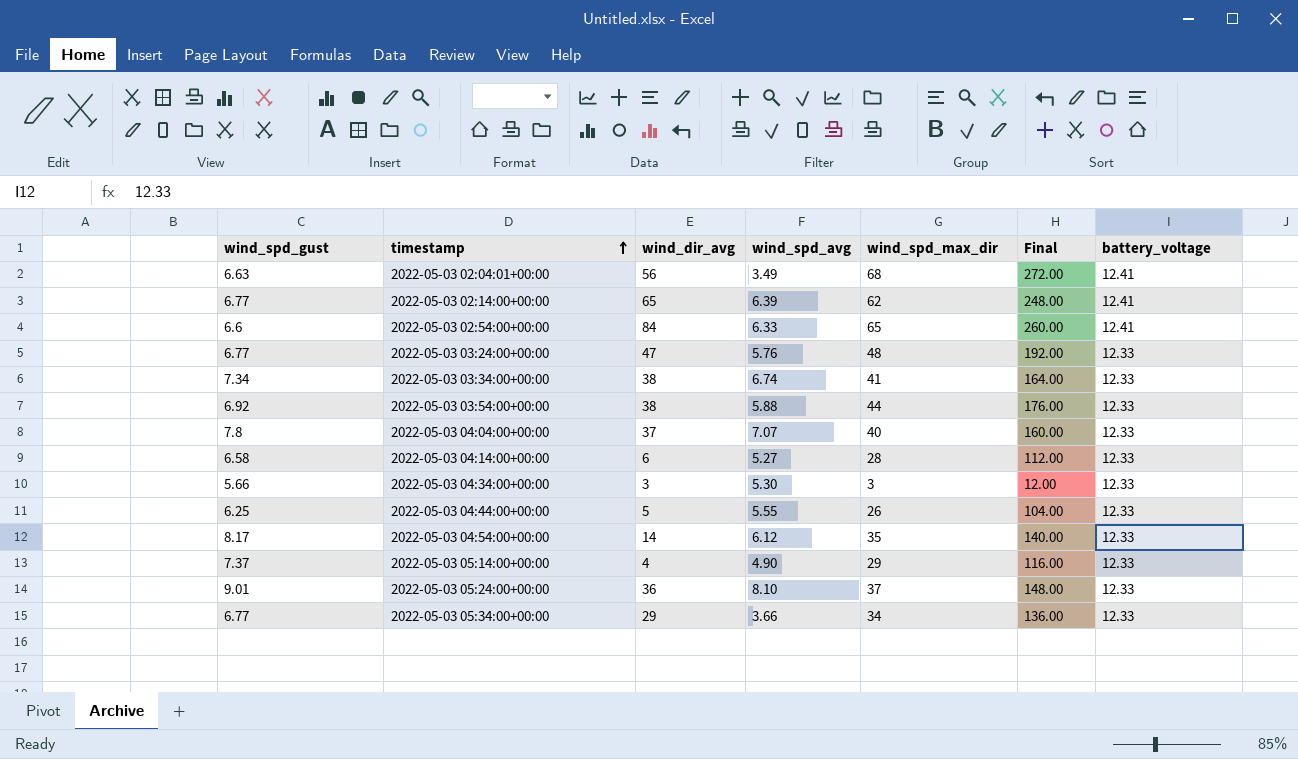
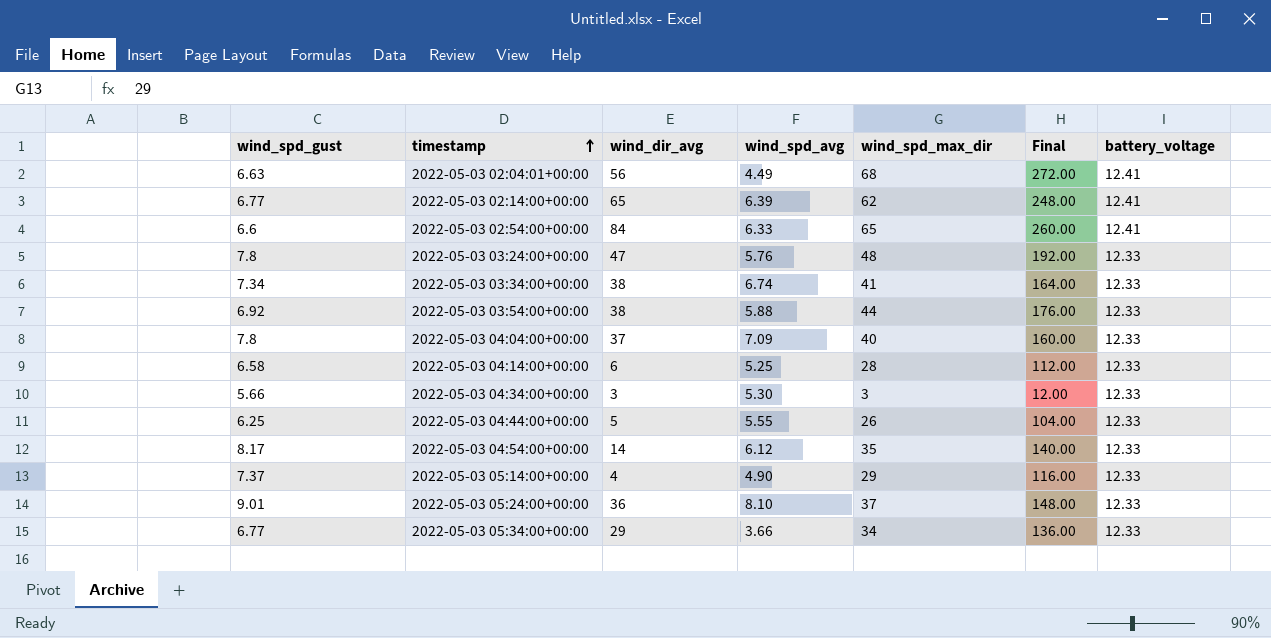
2022-05-03 02:04:01+00:00 | wind_spd_avg: 3.49 -> 4.49
2022-05-03 03:24:00+00:00 | wind_spd_gust: 6.77 -> 7.8
2022-05-03 04:04:00+00:00 | wind_spd_avg: 7.07 -> 7.09
2022-05-03 04:14:00+00:00 | wind_spd_avg: 5.27 -> 5.25

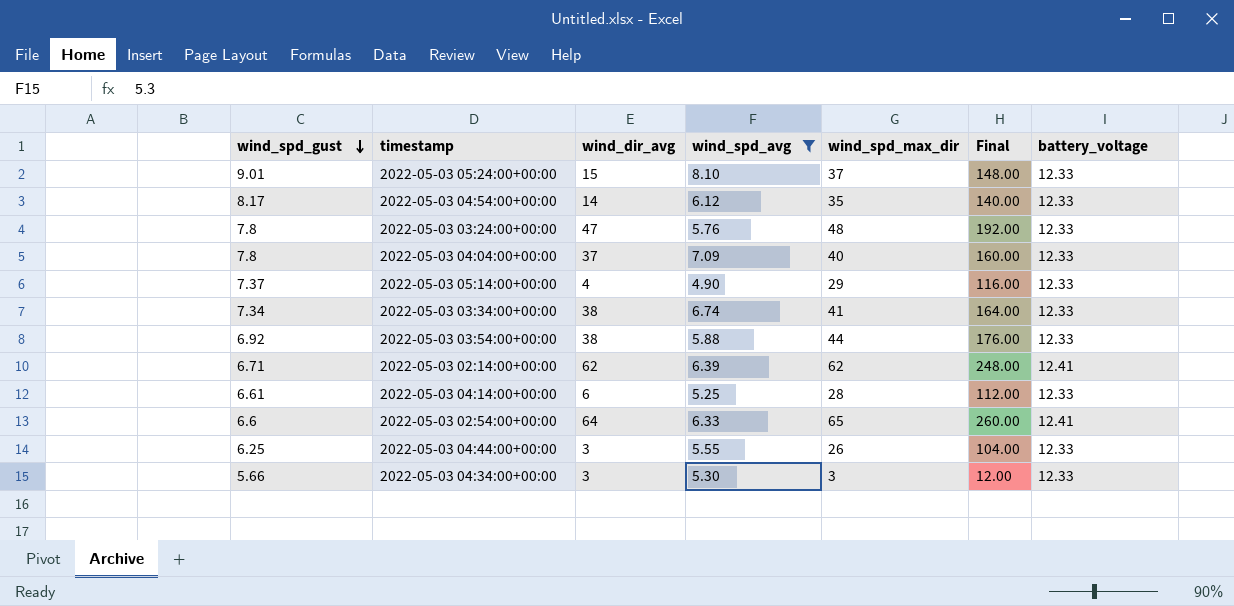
filter: none -> wind_spd_avg >= 4.90
row order: timestamp ascending -> wind_spd_gust descending
2022-05-03 05:24:00+00:00 | wind_dir_avg: 36 -> 15
2022-05-03 02:14:00+00:00 | wind_spd_gust: 6.77 -> 6.71
2022-05-03 02:14:00+00:00 | wind_dir_avg: 65 -> 62
2022-05-03 04:14:00+00:00 | wind_spd_gust: 6.58 -> 6.61
2022-05-03 02:54:00+00:00 | wind_dir_avg: 84 -> 64
2022-05-03 04:44:00+00:00 | wind_dir_avg: 5 -> 3

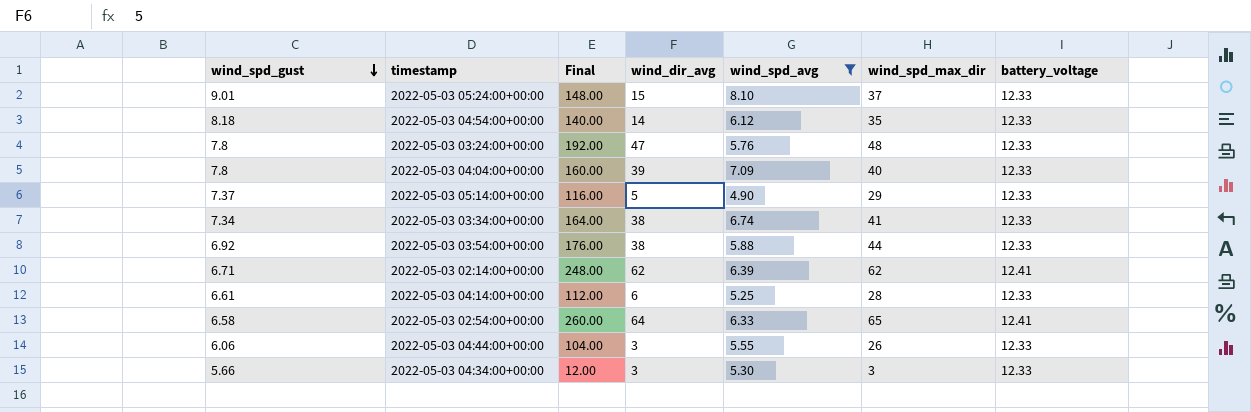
column Final | position: 6 -> 3
2022-05-03 04:54:00+00:00 | wind_spd_gust: 8.17 -> 8.18
2022-05-03 04:04:00+00:00 | wind_dir_avg: 37 -> 39
2022-05-03 05:14:00+00:00 | wind_dir_avg: 4 -> 5
2022-05-03 02:54:00+00:00 | wind_spd_gust: 6.6 -> 6.58
2022-05-03 04:44:00+00:00 | wind_spd_gust: 6.25 -> 6.06

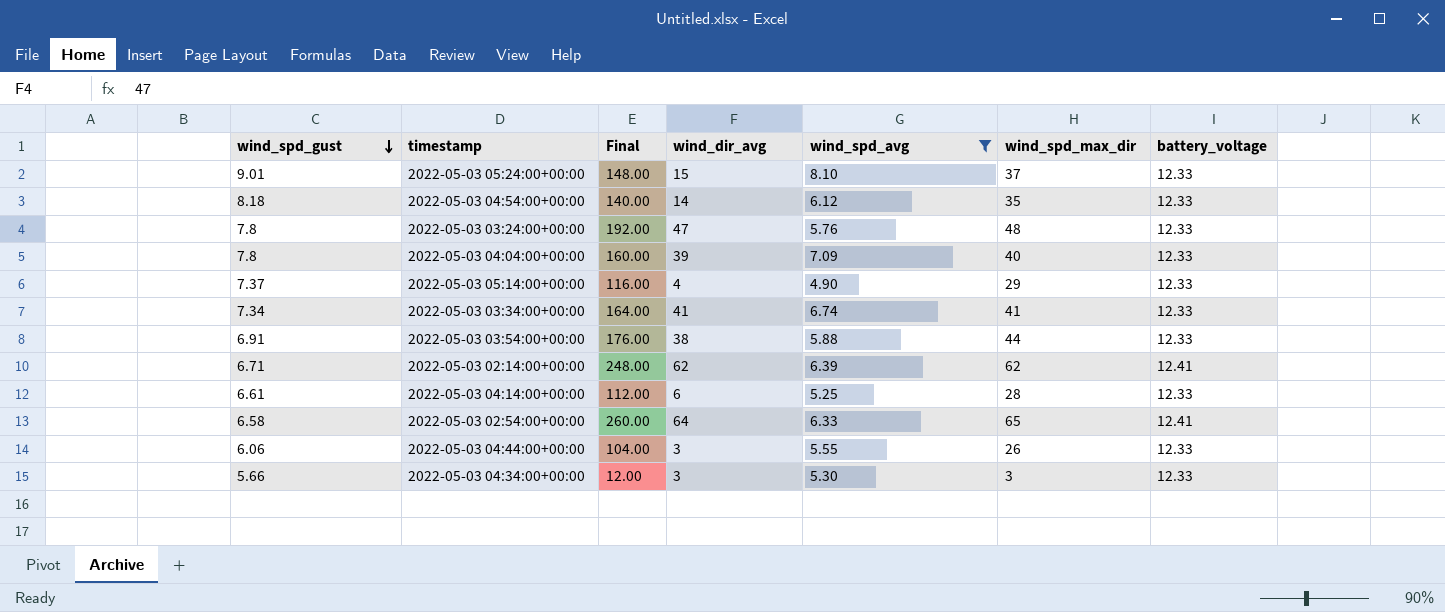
2022-05-03 05:14:00+00:00 | wind_dir_avg: 5 -> 4
2022-05-03 03:34:00+00:00 | wind_dir_avg: 38 -> 41
2022-05-03 03:54:00+00:00 | wind_spd_gust: 6.92 -> 6.91

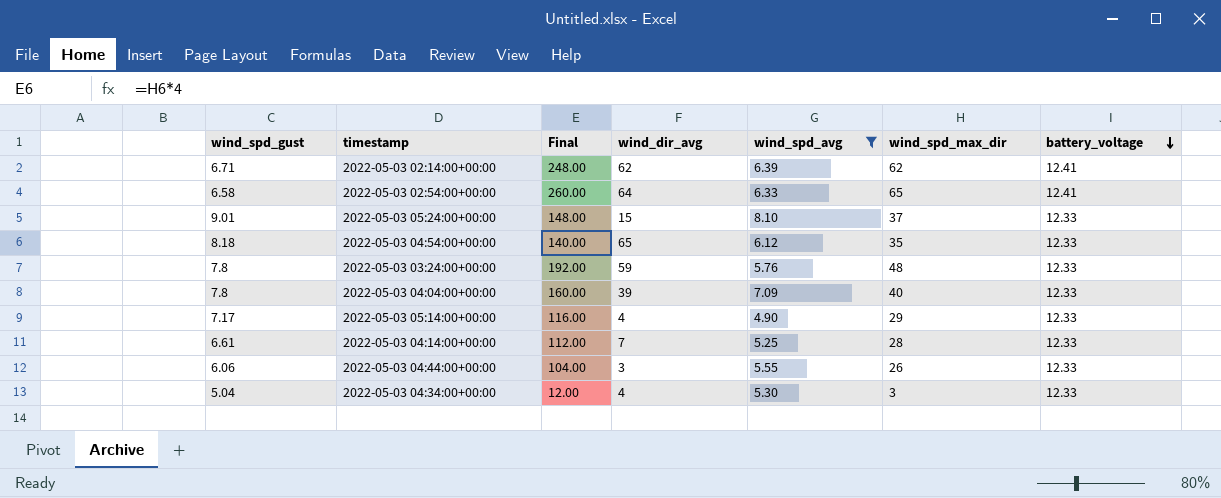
row order: wind_spd_gust descending -> battery_voltage descending
row 2022-05-03 03:34:00+00:00: 7.34 | 164.00 | 41 | 6.74 | 41 | 12.33 -> none
row 2022-05-03 03:54:00+00:00: 6.91 | 176.00 | 38 | 5.88 | 44 | 12.33 -> none
2022-05-03 04:54:00+00:00 | wind_dir_avg: 14 -> 65
2022-05-03 03:24:00+00:00 | wind_dir_avg: 47 -> 59
2022-05-03 05:14:00+00:00 | wind_spd_gust: 7.37 -> 7.17
2022-05-03 04:14:00+00:00 | wind_dir_avg: 6 -> 7
2022-05-03 04:34:00+00:00 | wind_spd_gust: 5.66 -> 5.04
2022-05-03 04:34:00+00:00 | wind_dir_avg: 3 -> 4

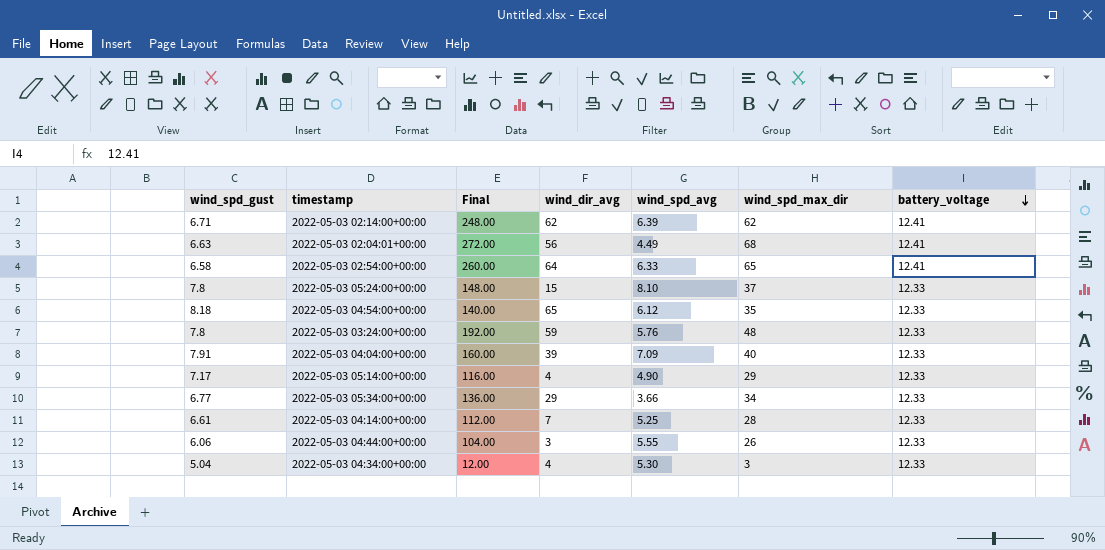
filter: wind_spd_avg >= 4.90 -> none
2022-05-03 05:24:00+00:00 | wind_spd_gust: 9.01 -> 7.8
2022-05-03 04:04:00+00:00 | wind_spd_gust: 7.8 -> 7.91

